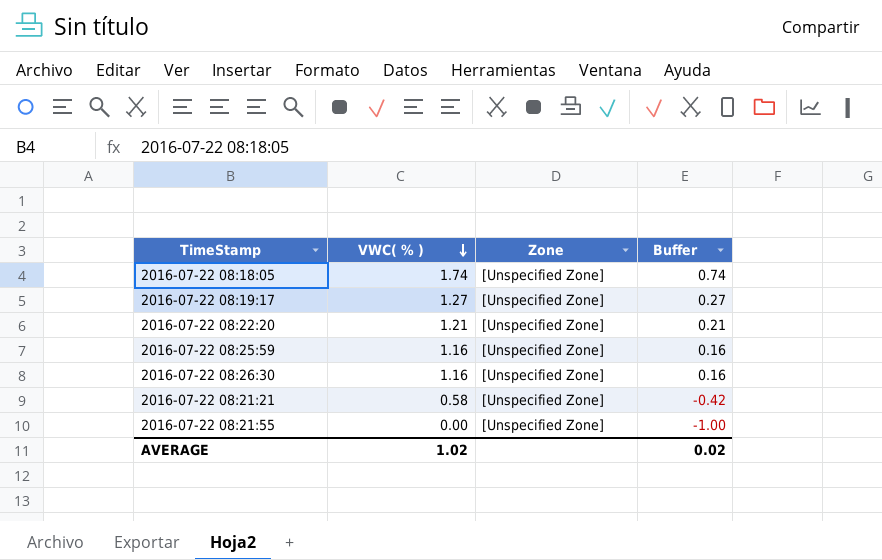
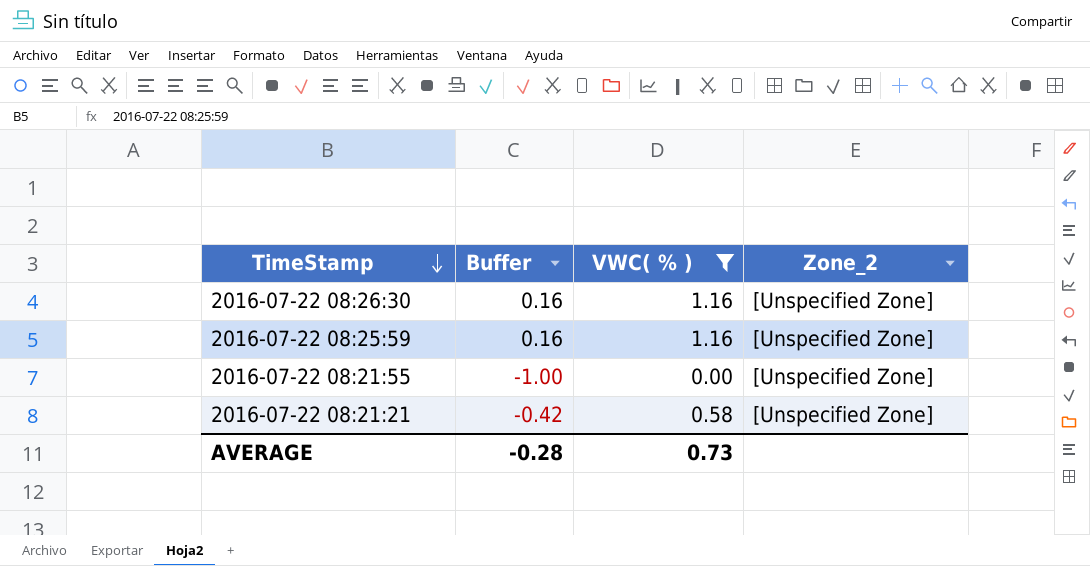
filter: none -> VWC( % ) <= 1.16
row order: VWC( % ) descending -> TimeStamp descending
column Buffer | position: 4 -> 2
column name: Zone -> Zone_2
AVERAGE | Buffer: 0.02 -> -0.28
AVERAGE | VWC( % ): 1.02 -> 0.73

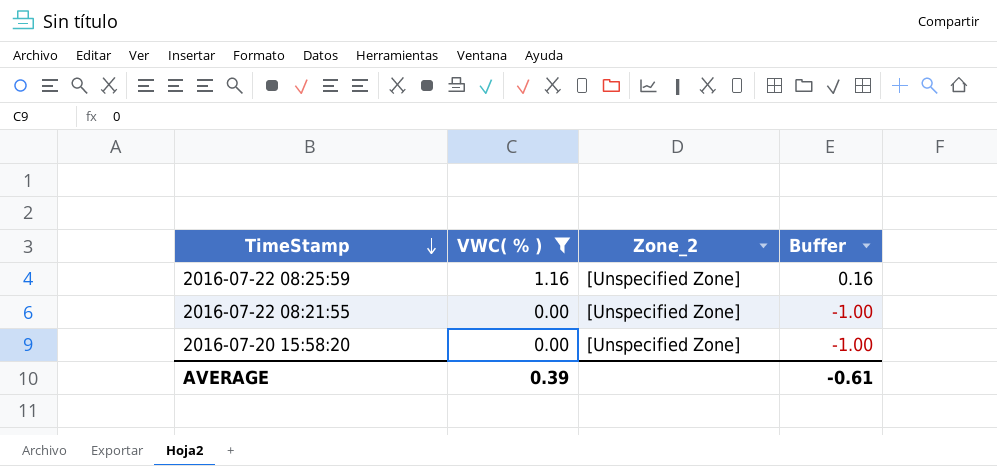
column Buffer | position: 2 -> 4
row 2016-07-22 08:26:30: 0.16 | 1.16 | [Unspecified Zone] -> none
row 2016-07-22 08:21:21: -0.42 | 0.58 | [Unspecified Zone] -> none
row 2016-07-20 15:58:20: none -> 0.00 | [Unspecified Zone] | -1.00
AVERAGE | VWC( % ): 0.73 -> 0.39
AVERAGE | Buffer: -0.28 -> -0.61

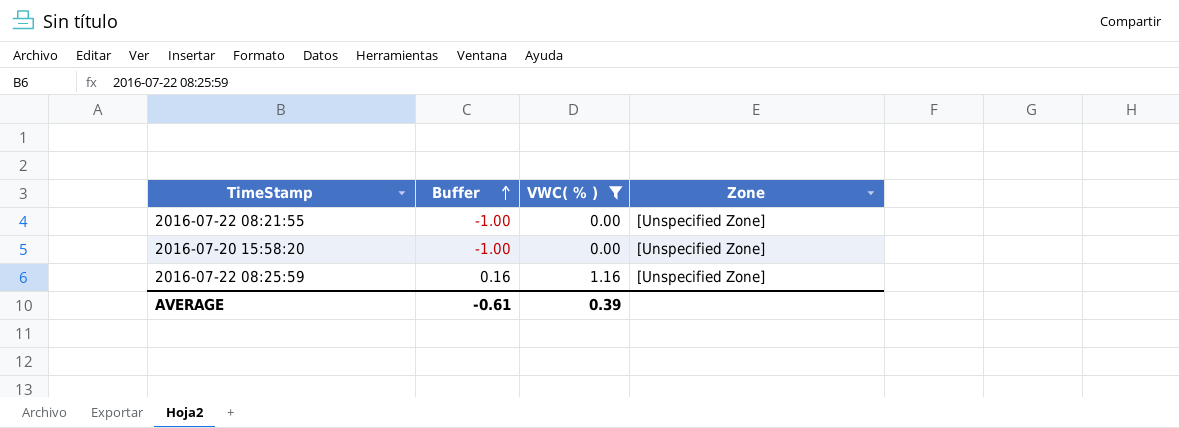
row order: TimeStamp descending -> Buffer ascending
column Buffer | position: 4 -> 2
column name: Zone_2 -> Zone

